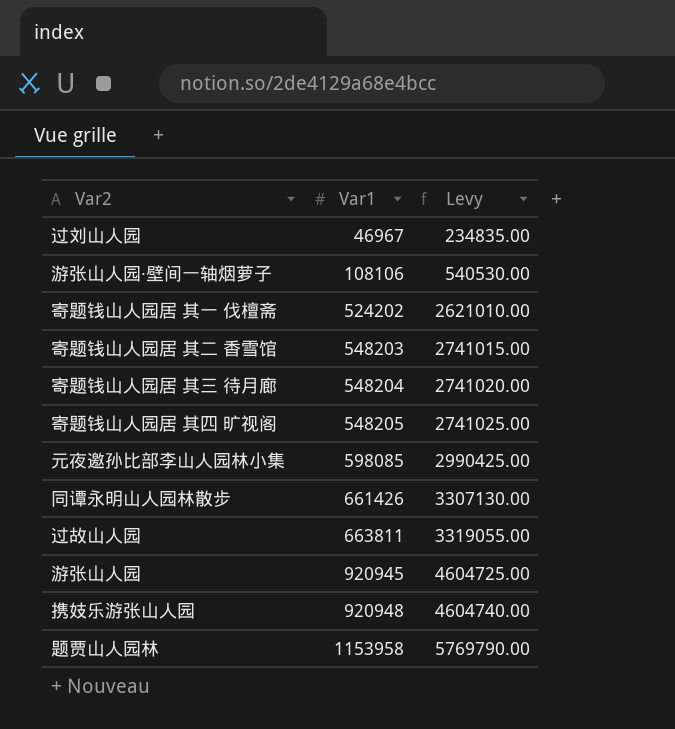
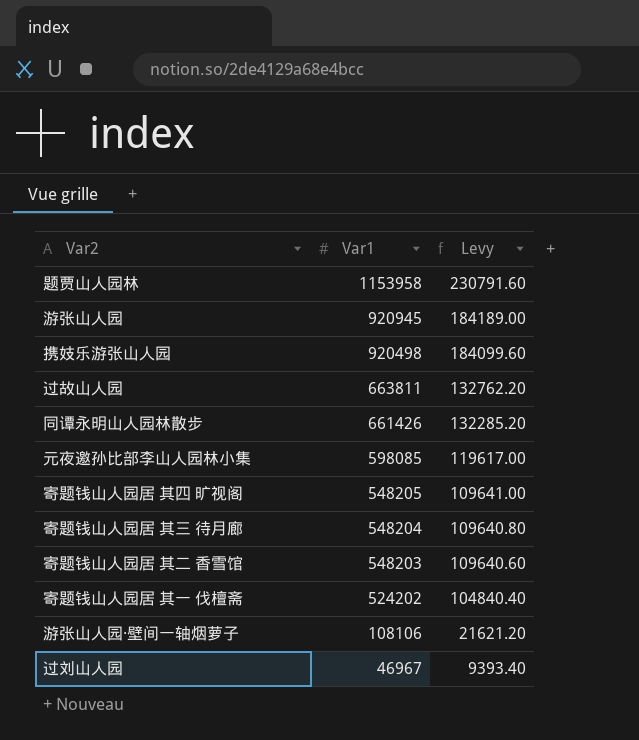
row order: Var1 ascending -> Var1 descending
column Levy | formula: [Var1] * 5 -> [Var1] * 0.2
携妓乐游张山人园 | Var1: 920948 -> 920498

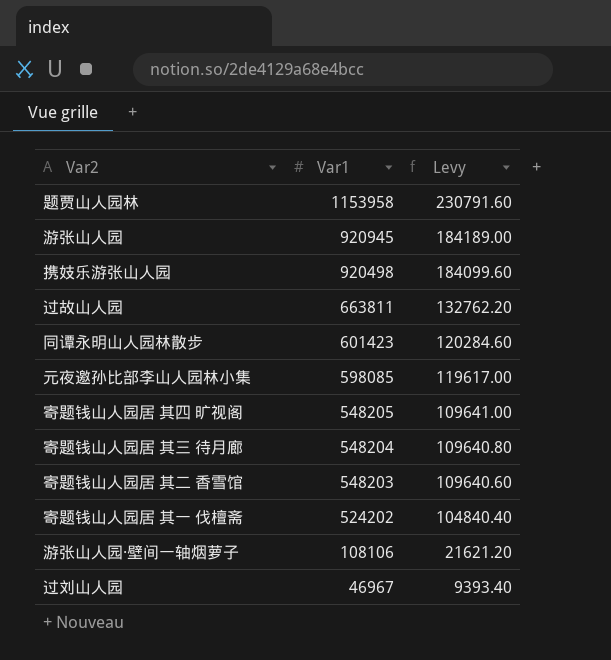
同谭永明山人园林散步 | Var1: 661426 -> 601423
同谭永明山人园林散步 | Levy: 132285.20 -> 120284.60

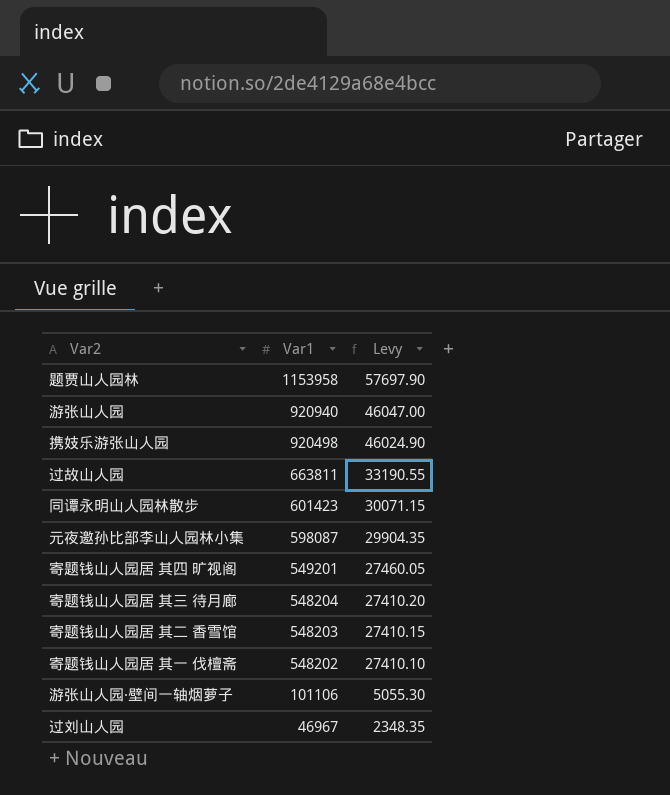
column Levy | formula: [Var1] * 0.2 -> [Var1] * 0.05
游张山人园 | Var1: 920945 -> 920940
元夜邀孙比部李山人园林小集 | Var1: 598085 -> 598087
寄题钱山人园居 其四 旷视阁 | Var1: 548205 -> 549201
寄题钱山人园居 其一 伐檀斋 | Var1: 524202 -> 548202
游张山人园·壁间一轴烟萝子 | Var1: 108106 -> 101106

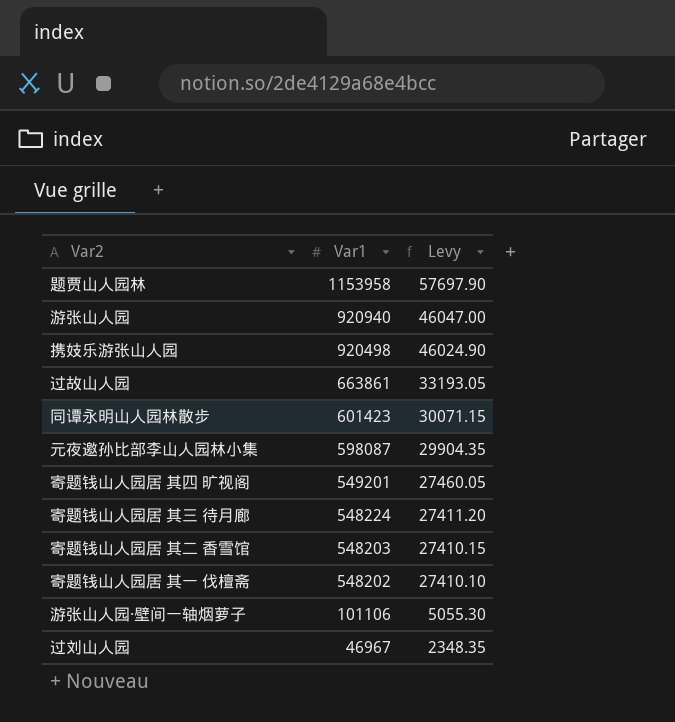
过故山人园 | Var1: 663811 -> 663861
过故山人园 | Levy: 33190.55 -> 33193.05
寄题钱山人园居 其三 待月廊 | Var1: 548204 -> 548224
寄题钱山人园居 其三 待月廊 | Levy: 27410.20 -> 27411.20

